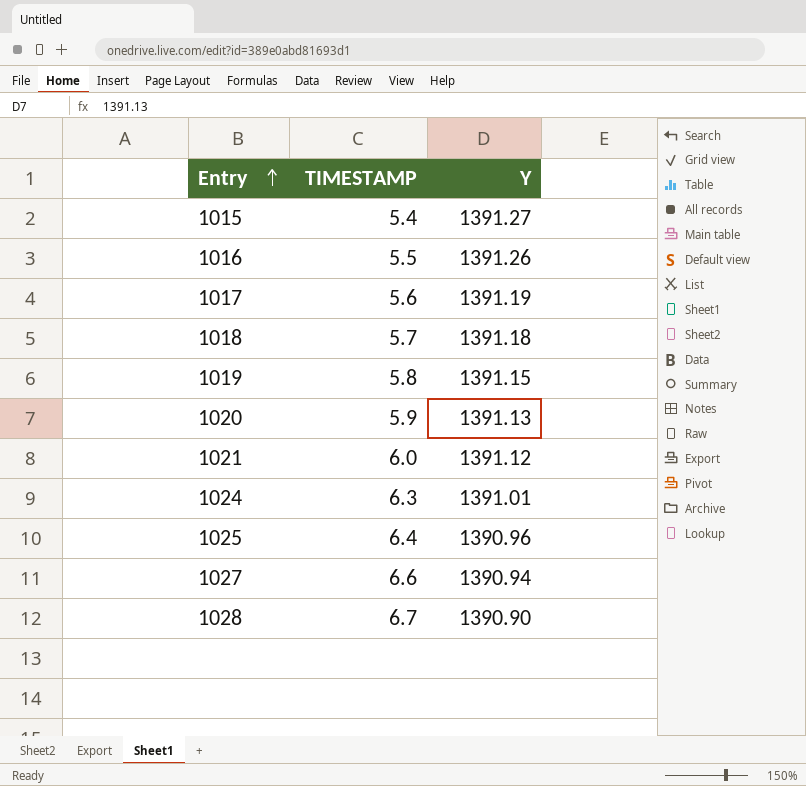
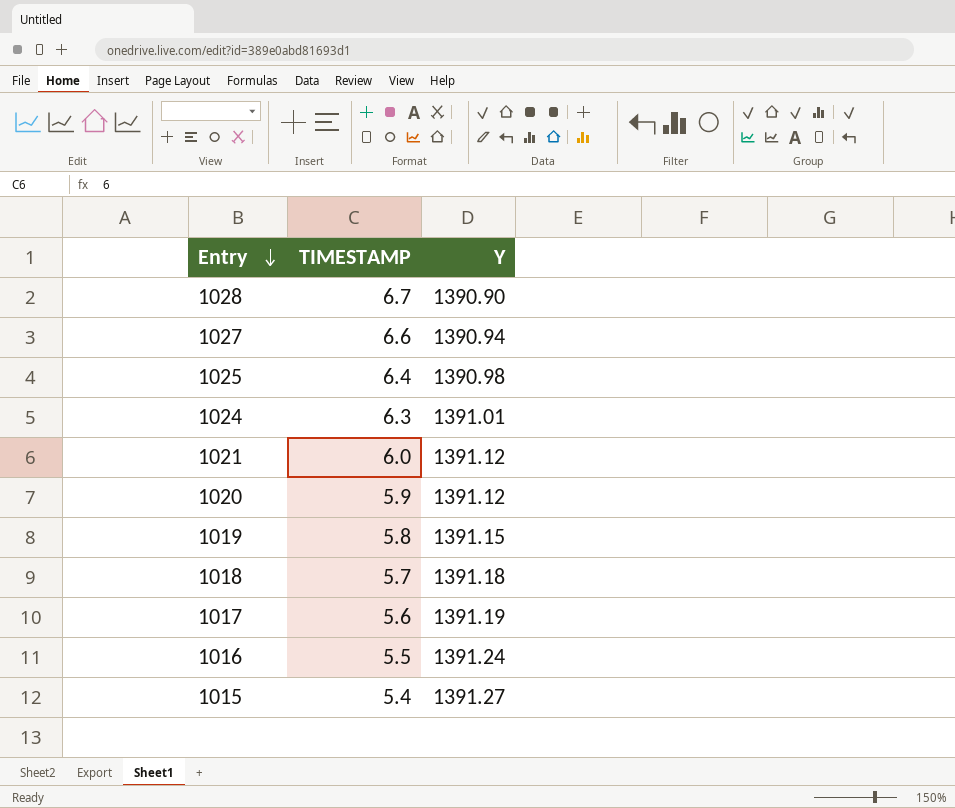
row order: Entry ascending -> Entry descending
1025 | Y: 1390.96 -> 1390.98
1020 | Y: 1391.13 -> 1391.12
1016 | Y: 1391.26 -> 1391.24

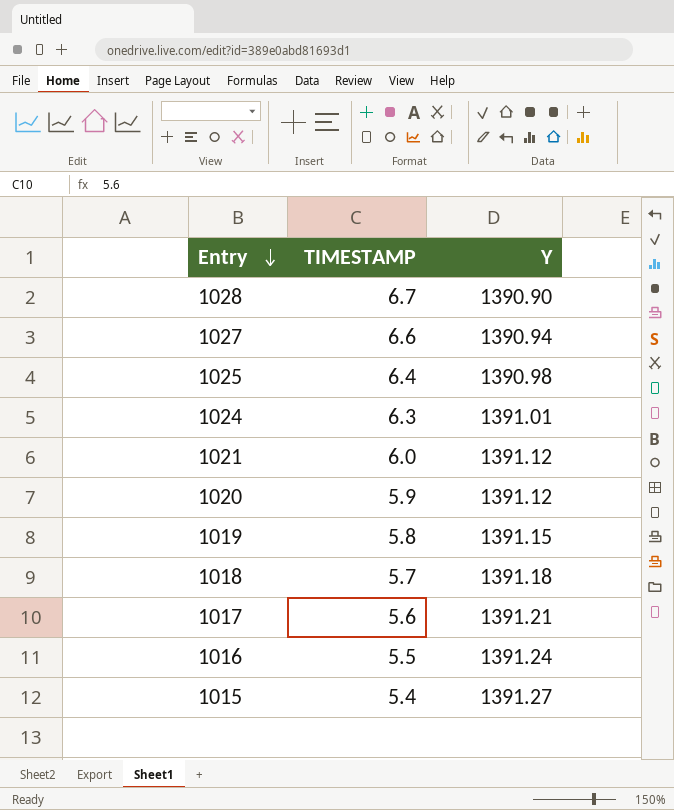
1017 | Y: 1391.19 -> 1391.21

